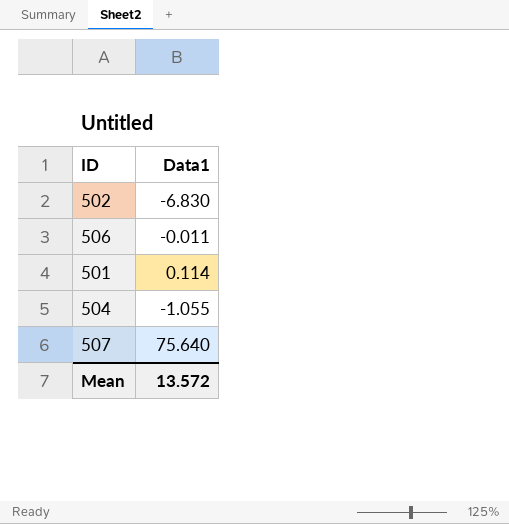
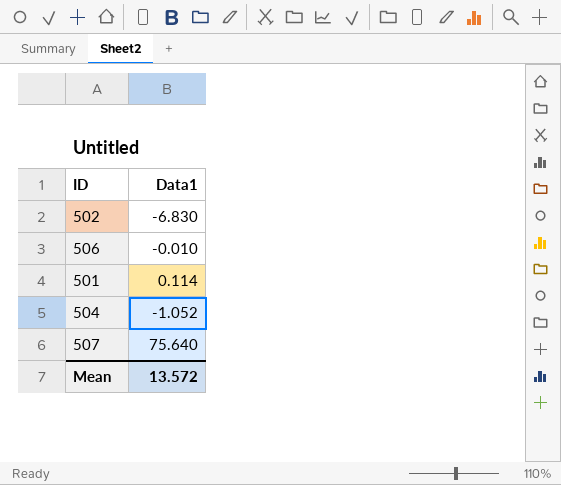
506 | Data1: -0.011 -> -0.010
504 | Data1: -1.055 -> -1.052

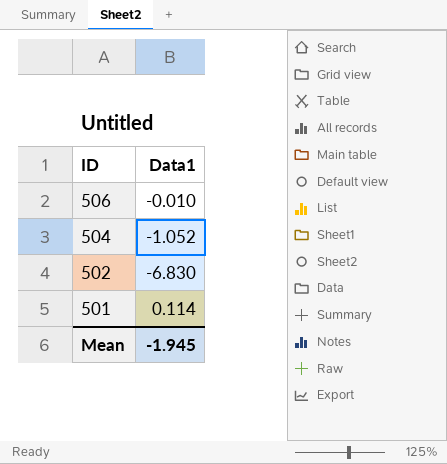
row order: none -> ID descending
row 507: 75.640 -> none
Mean | Data1: 13.572 -> -1.945

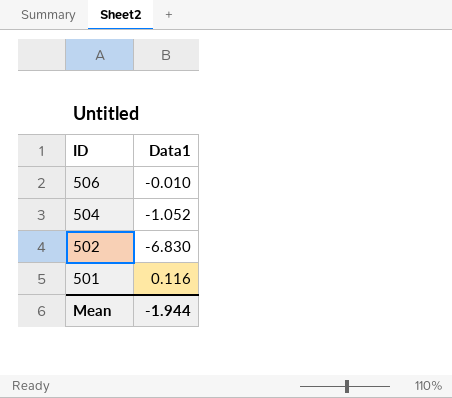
501 | Data1: 0.114 -> 0.116
Mean | Data1: -1.945 -> -1.944

